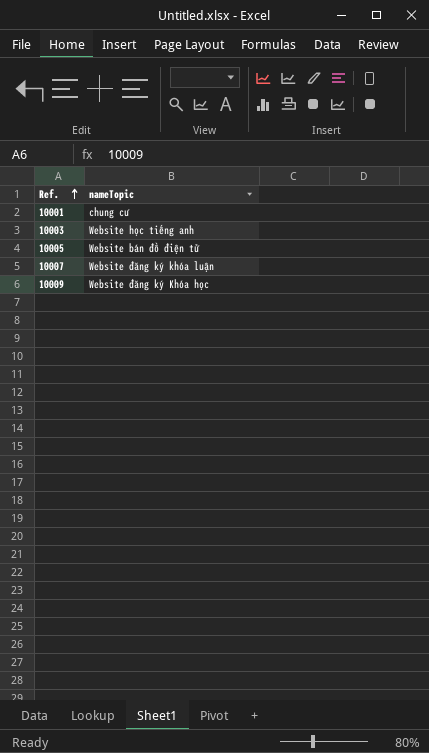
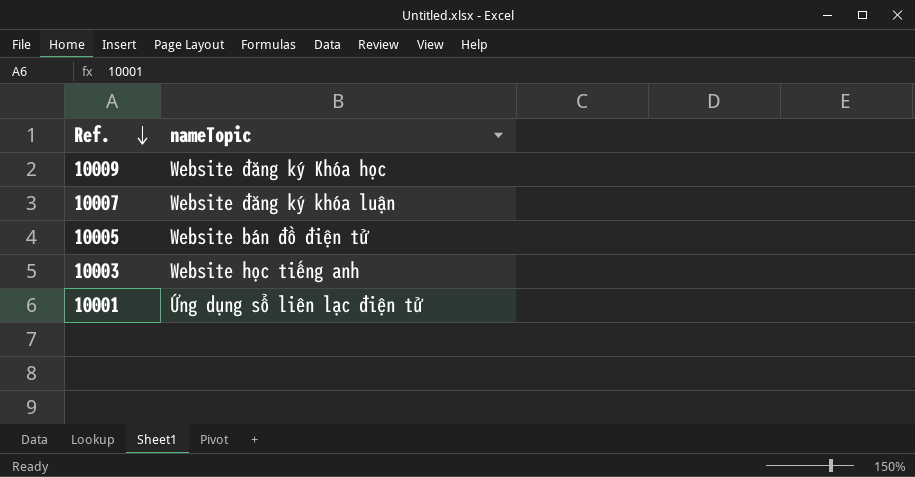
row order: Ref. ascending -> Ref. descending
10001 | nameTopic: chung cư -> Ứng dụng sổ liên lạc điện tử

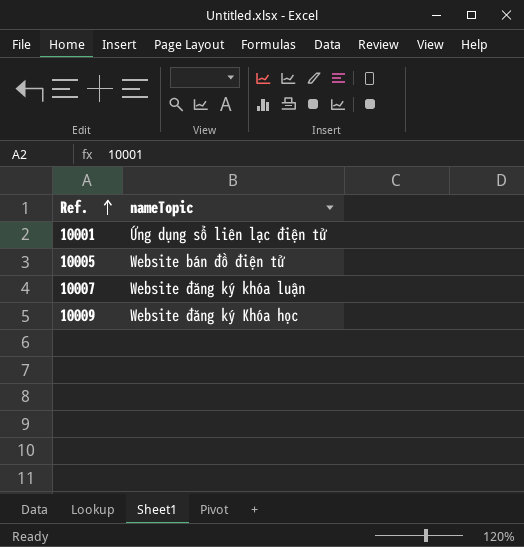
row order: Ref. descending -> Ref. ascending
row 10003: Website học tiếng anh -> none

